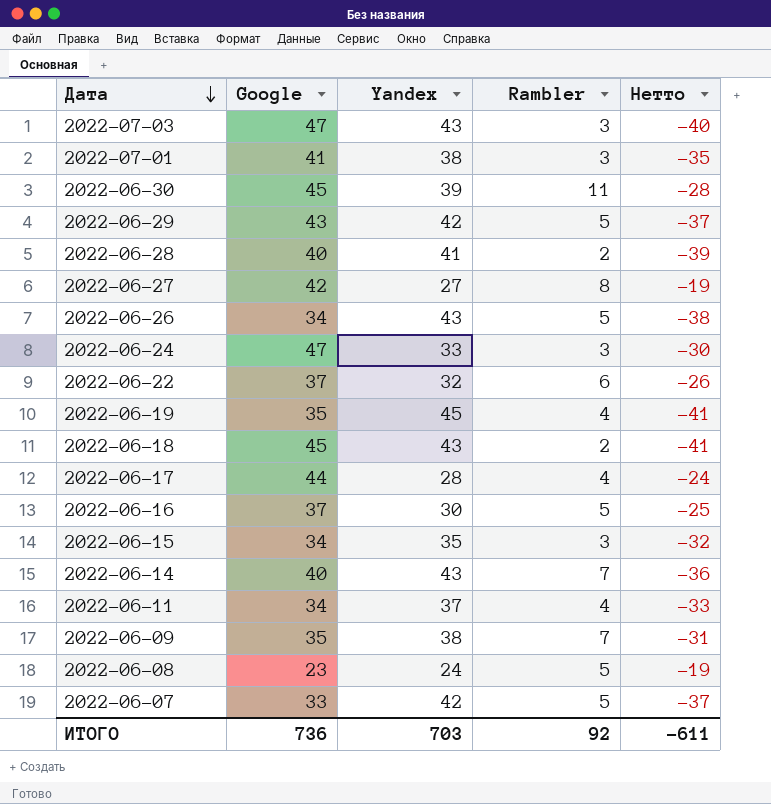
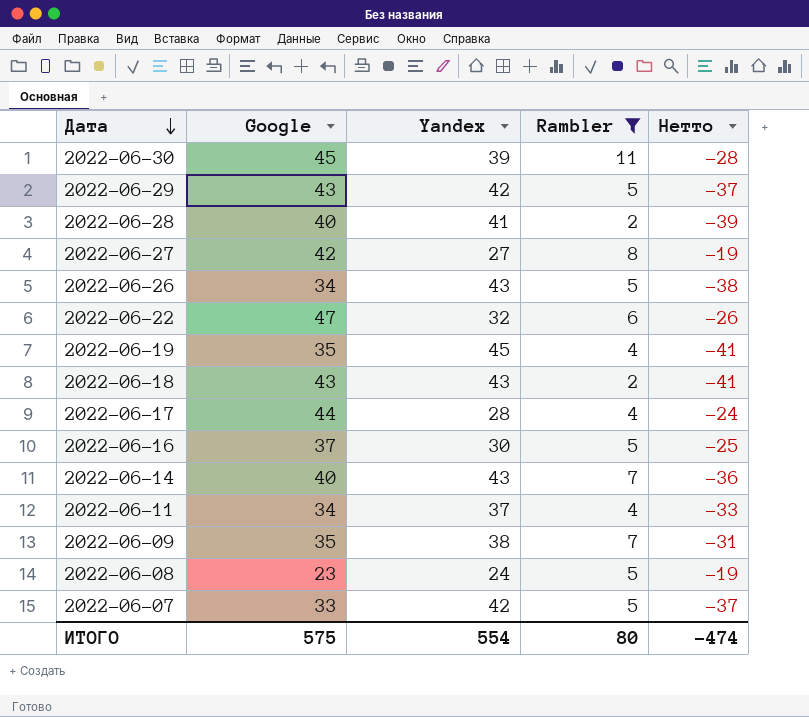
filter: none -> Rambler != 3
2022-06-22 | Google: 37 -> 47
2022-06-18 | Google: 45 -> 43
ИТОГО | Google: 736 -> 575
ИТОГО | Yandex: 703 -> 554
ИТОГО | Rambler: 92 -> 80
ИТОГО | Нетто: -611 -> -474

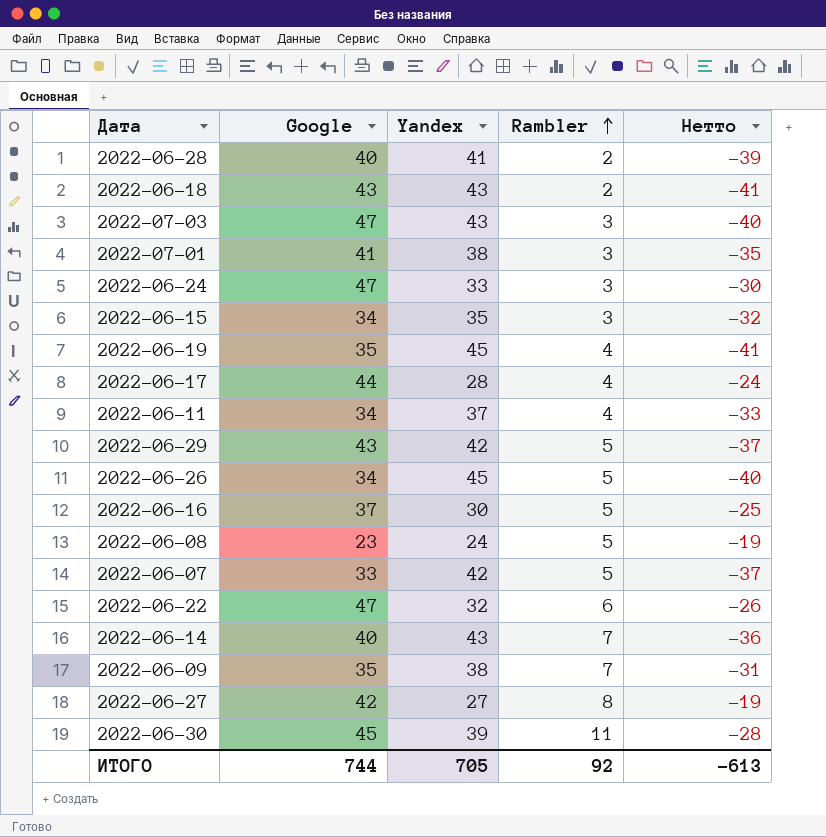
filter: Rambler != 3 -> none
row order: Дата descending -> Rambler ascending
2022-06-26 | Yandex: 43 -> 45
2022-06-26 | Нетто: -38 -> -40
ИТОГО | Google: 575 -> 744
ИТОГО | Yandex: 554 -> 705
ИТОГО | Rambler: 80 -> 92
ИТОГО | Нетто: -474 -> -613

